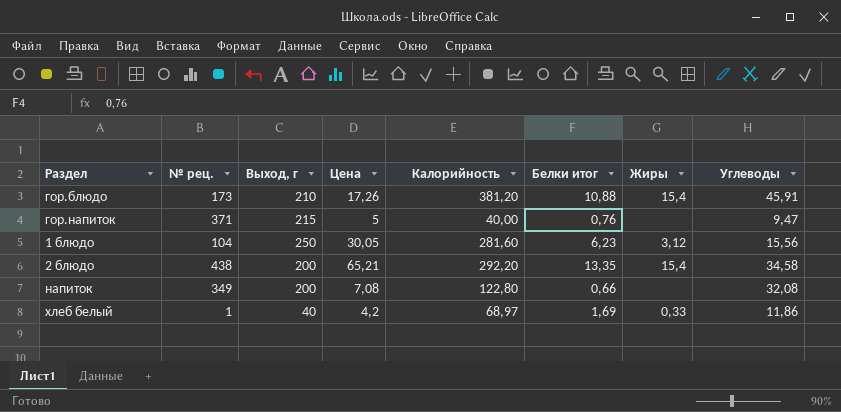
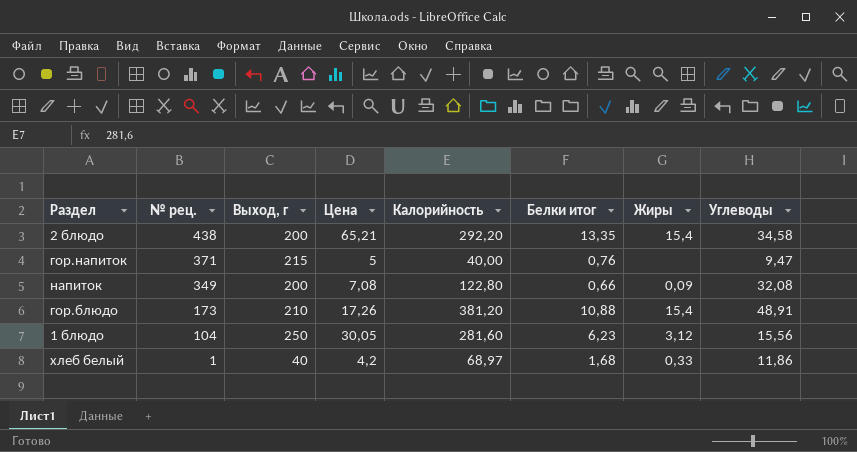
row order: none -> № рец. descending
напиток | Жиры: none -> 0,09
гор.блюдо | Углеводы: 45,91 -> 48,91
хлеб белый | Белки итог: 1,69 -> 1,68

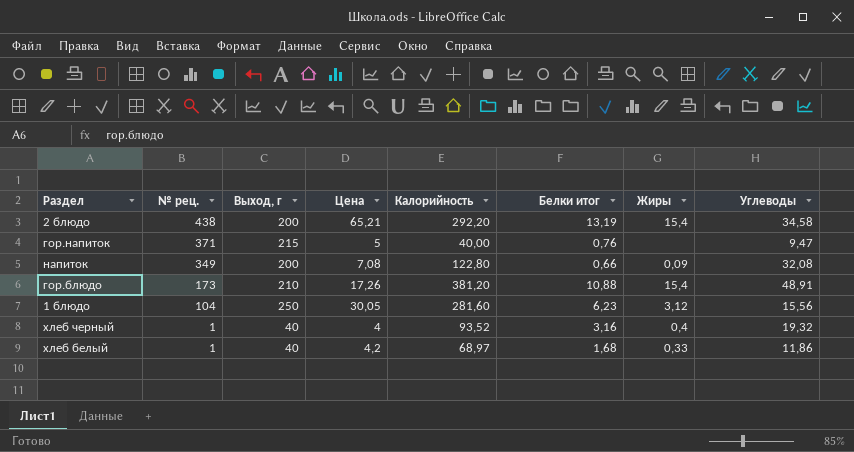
2 блюдо | Белки итог: 13,35 -> 13,19
row хлеб черный: none -> 1 | 40 | 4 | 93,52 | 3,16 | 0,4 | 19,32

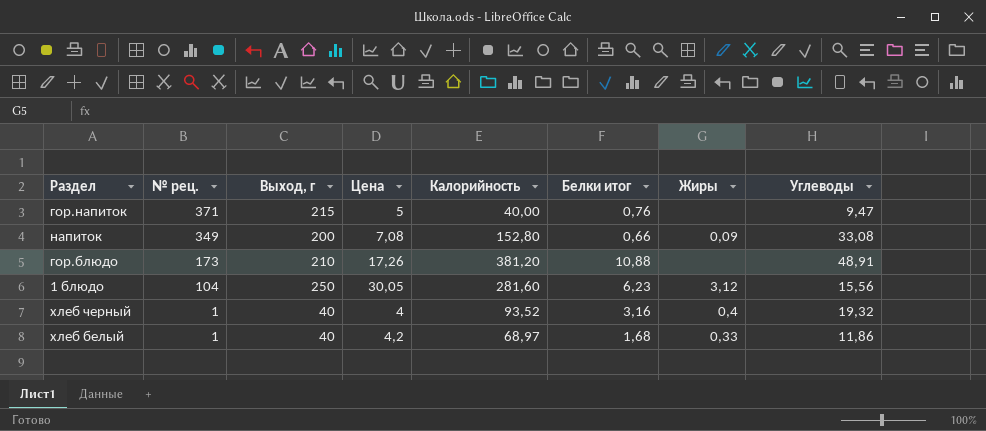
row 2 блюдо: 438 | 200 | 65,21 | 292,20 | 13,19 | 15,4 | 34,58 -> none
напиток | Калорийность: 122,80 -> 152,80
напиток | Углеводы: 32,08 -> 33,08
гор.блюдо | Жиры: 15,4 -> none

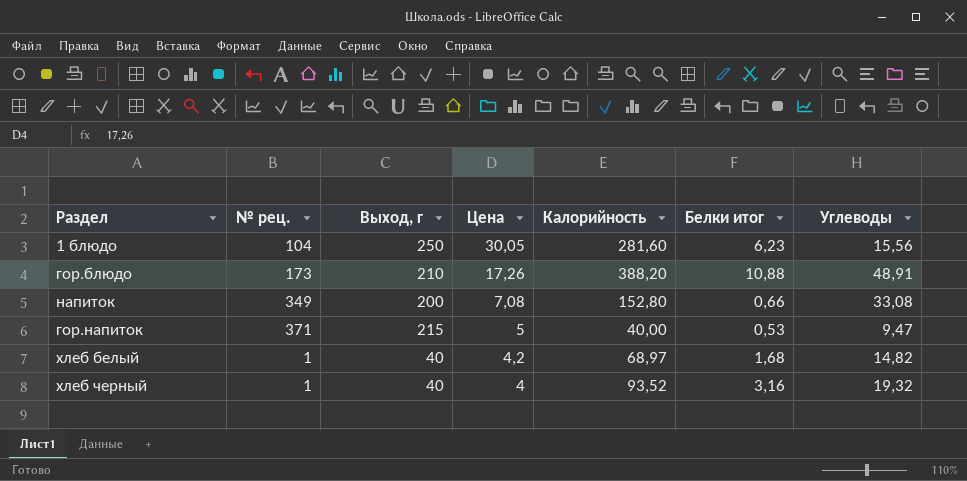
row order: № рец. descending -> Цена descending
column Жиры | position: 7 -> none
гор.блюдо | Калорийность: 381,20 -> 388,20
гор.напиток | Белки итог: 0,76 -> 0,53
хлеб белый | Углеводы: 11,86 -> 14,82

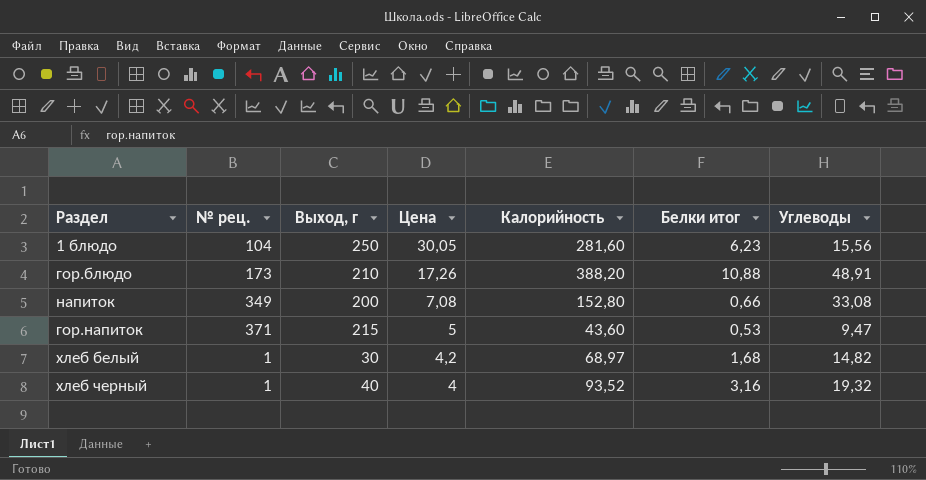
гор.напиток | Калорийность: 40,00 -> 43,60
хлеб белый | Выход, г: 40 -> 30

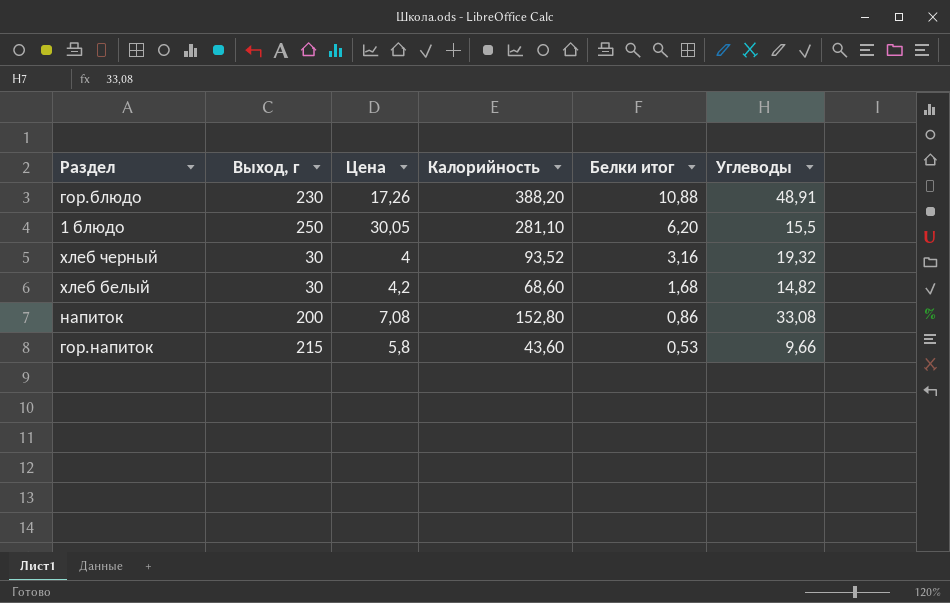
row order: Цена descending -> Белки итог descending
column № рец. | position: 2 -> none
гор.блюдо | Выход, г: 210 -> 230
1 блюдо | Калорийность: 281,60 -> 281,10
1 блюдо | Белки итог: 6,23 -> 6,20
1 блюдо | Углеводы: 15,56 -> 15,5
хлеб черный | Выход, г: 40 -> 30
хлеб белый | Калорийность: 68,97 -> 68,60
напиток | Белки итог: 0,66 -> 0,86
гор.напиток | Цена: 5 -> 5,8
гор.напиток | Углеводы: 9,47 -> 9,66

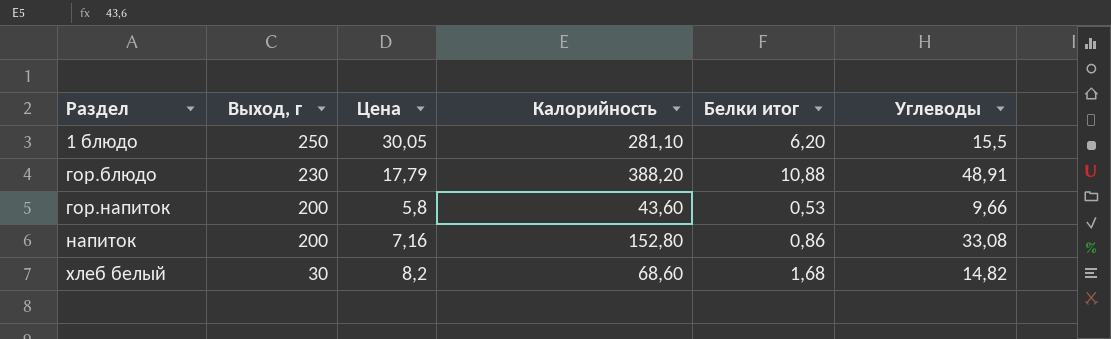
row order: Белки итог descending -> Раздел ascending
row хлеб черный: 30 | 4 | 93,52 | 3,16 | 19,32 -> none
гор.блюдо | Цена: 17,26 -> 17,79
гор.напиток | Выход, г: 215 -> 200
напиток | Цена: 7,08 -> 7,16
хлеб белый | Цена: 4,2 -> 8,2

